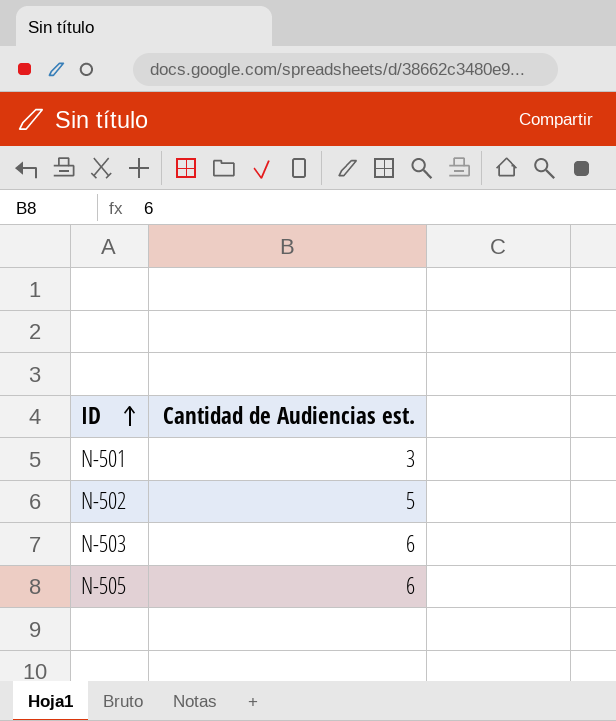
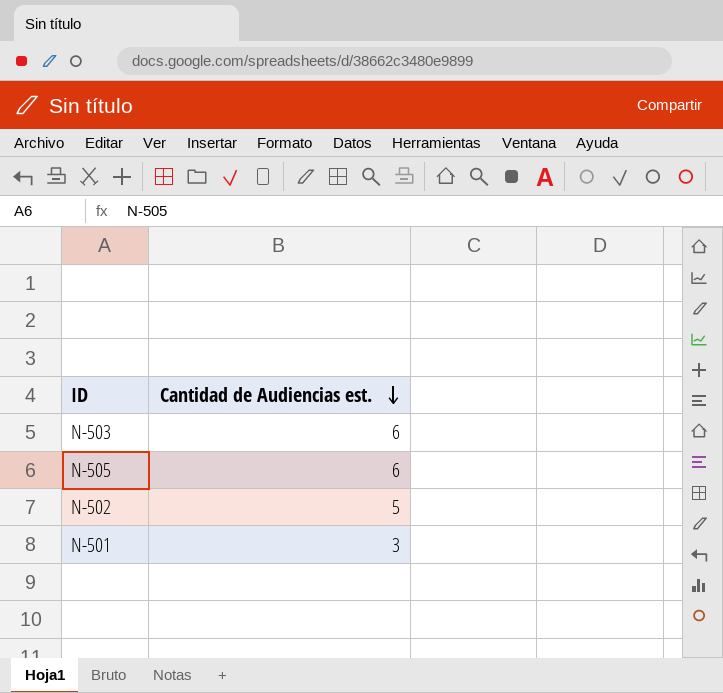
row order: ID ascending -> Cantidad de Audiencias est. descending

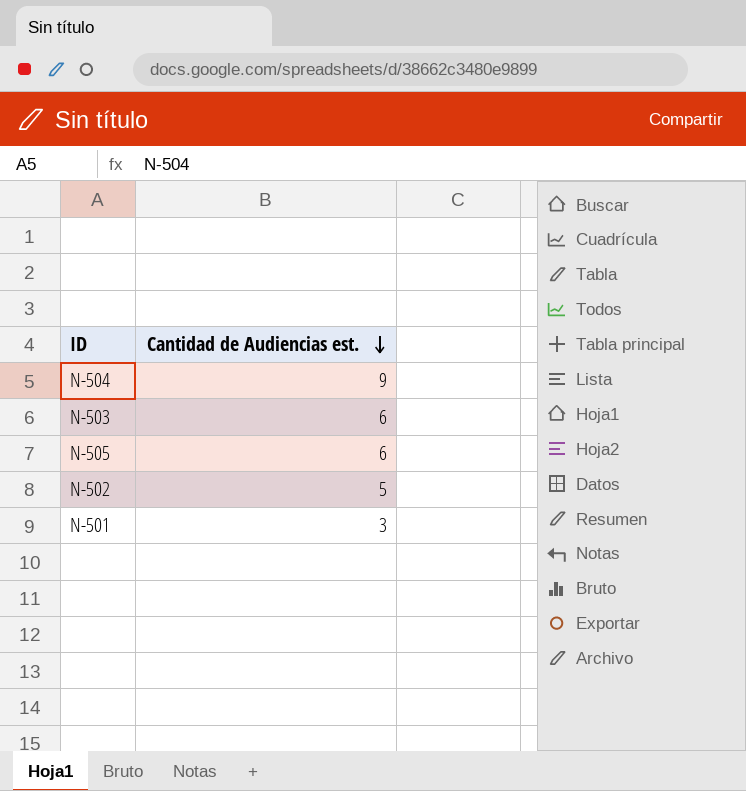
row N-504: none -> 9

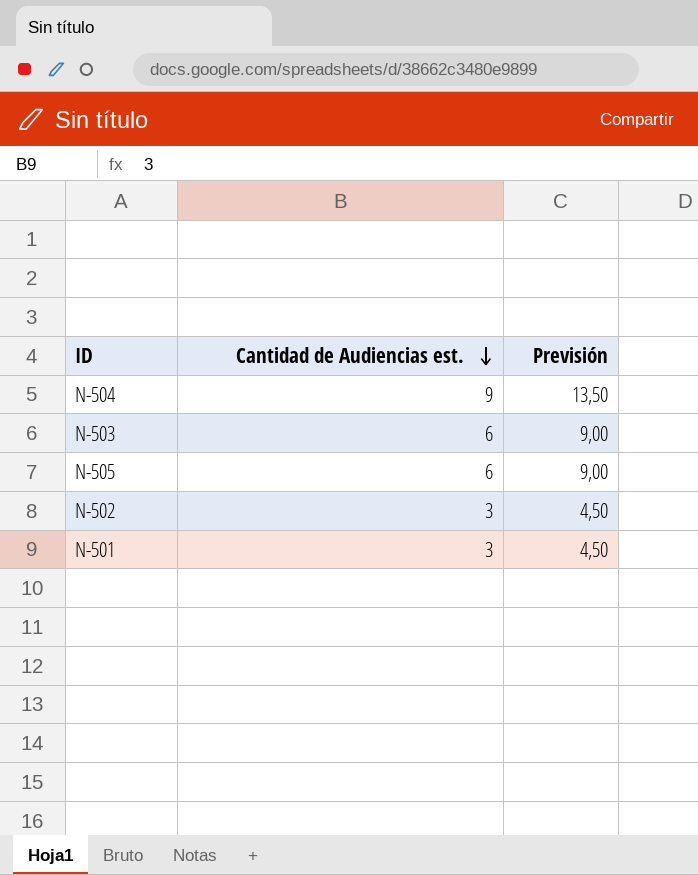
column Previsión | formula: none -> [Cantidad de Audiencias est.] * 1,5
N-502 | Cantidad de Audiencias est.: 5 -> 3

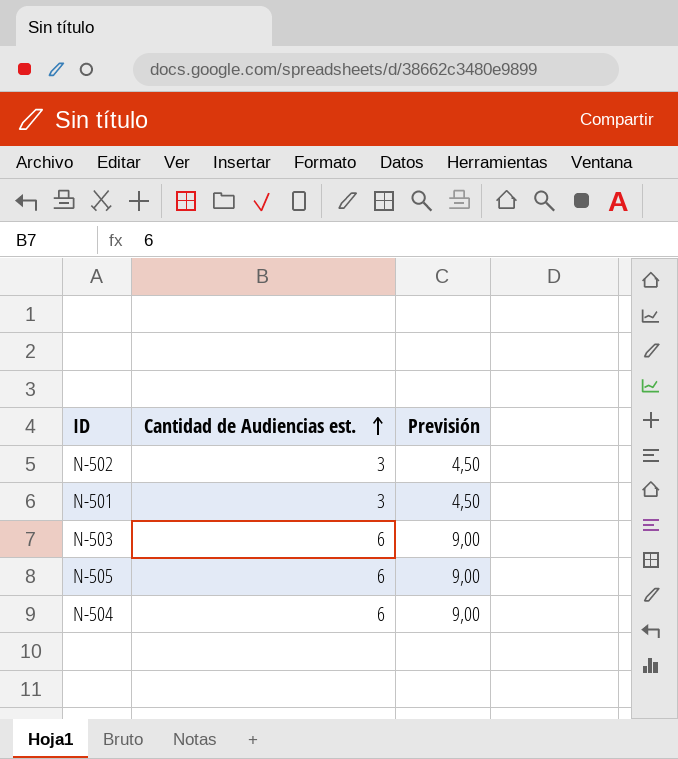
row order: Cantidad de Audiencias est. descending -> Cantidad de Audiencias est. ascending
N-504 | Cantidad de Audiencias est.: 9 -> 6
N-504 | Previsión: 13,50 -> 9,00

